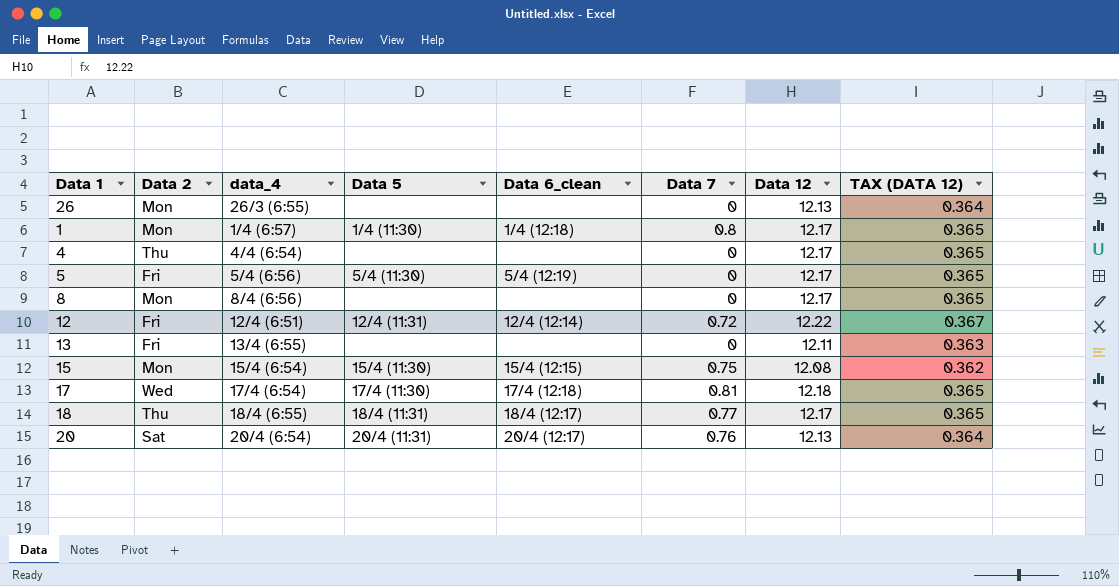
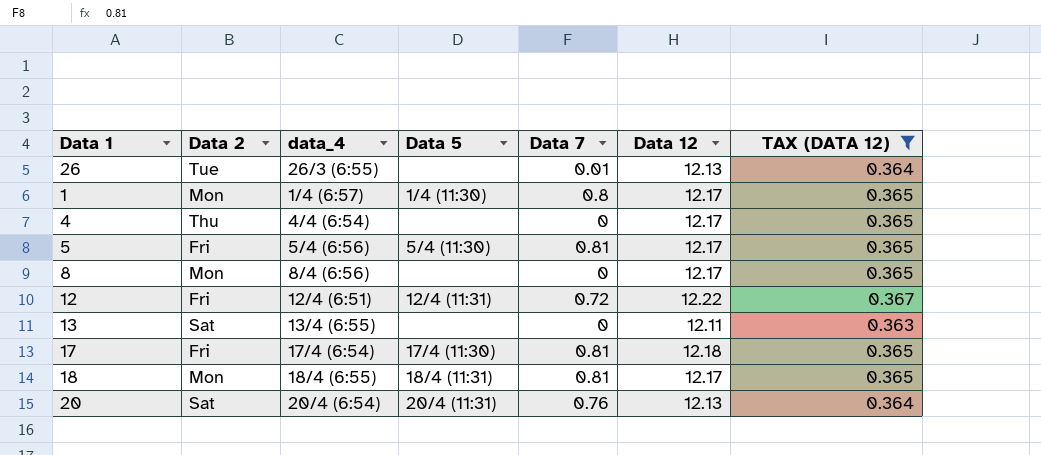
filter: none -> TAX (DATA 12) != 0.362
column Data 6_clean | position: 5 -> none
26 | Data 2: Mon -> Tue
26 | Data 7: 0 -> 0.01
5 | Data 7: 0 -> 0.81
13 | Data 2: Fri -> Sat
17 | Data 2: Wed -> Fri
18 | Data 2: Thu -> Mon
18 | Data 7: 0.77 -> 0.81

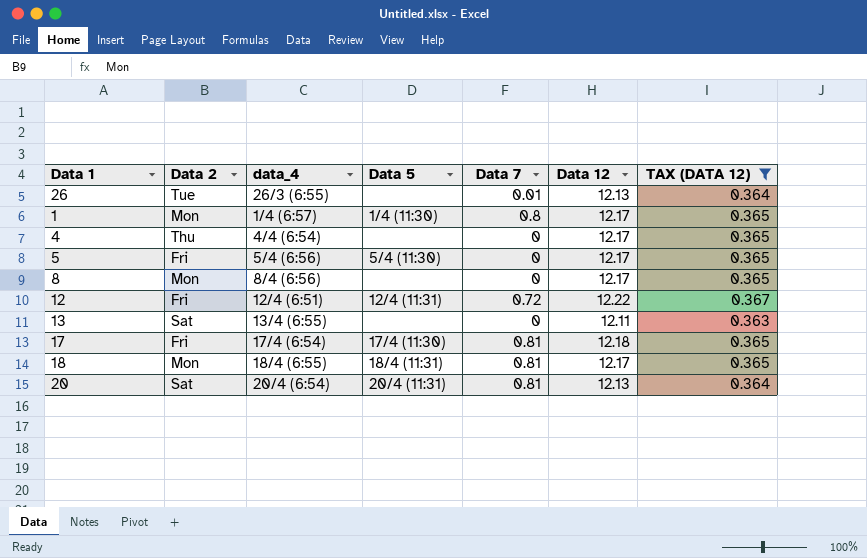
5 | Data 7: 0.81 -> 0
20 | Data 7: 0.76 -> 0.81

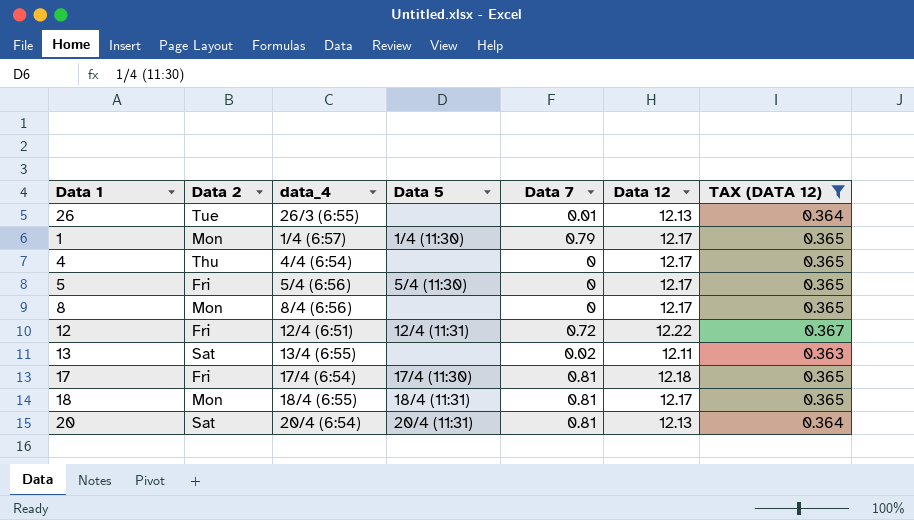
1 | Data 7: 0.8 -> 0.79
13 | Data 7: 0 -> 0.02

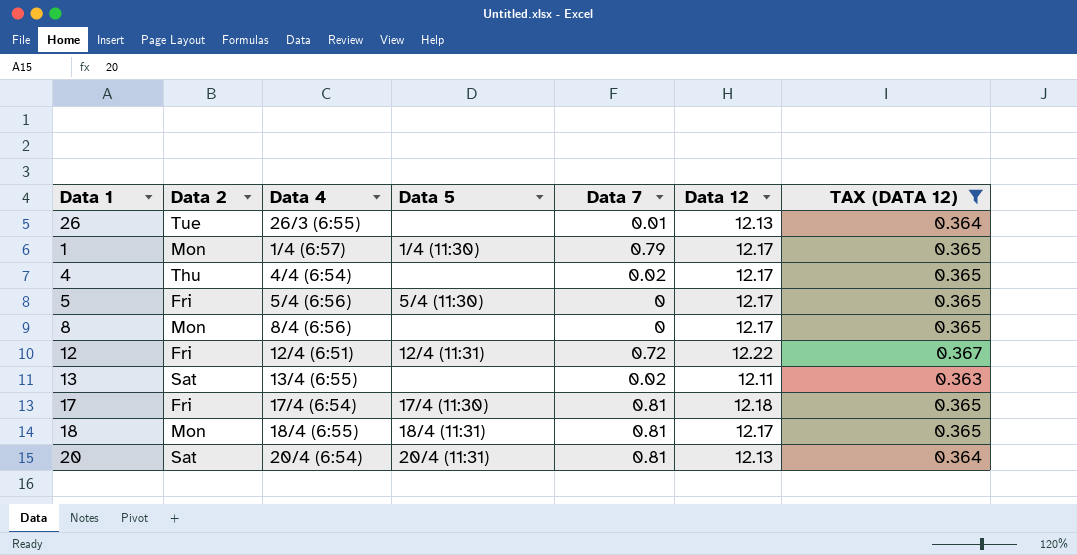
column name: data_4 -> Data 4
4 | Data 7: 0 -> 0.02

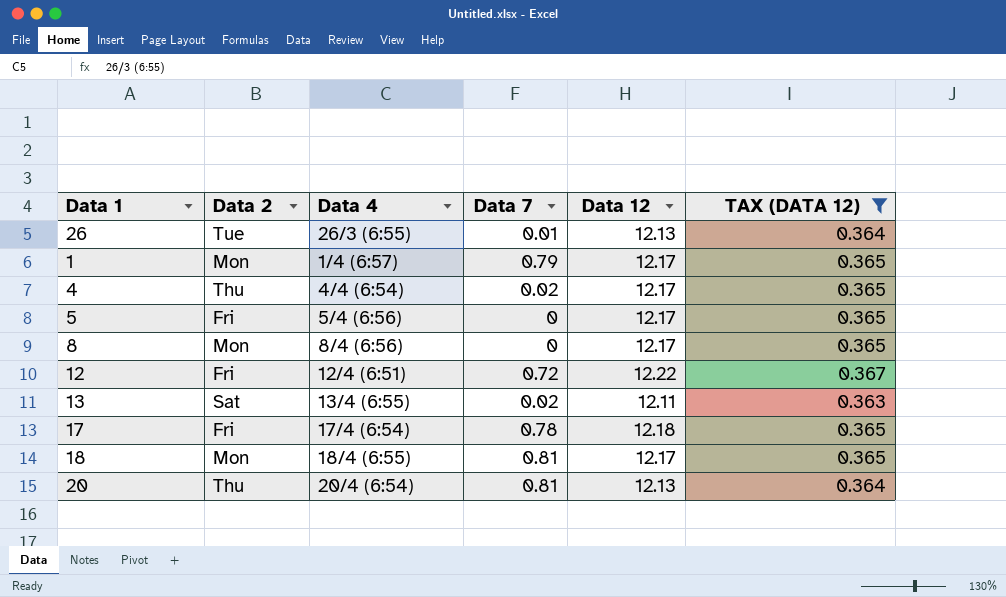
column Data 5 | position: 4 -> none
17 | Data 7: 0.81 -> 0.78
20 | Data 2: Sat -> Thu

